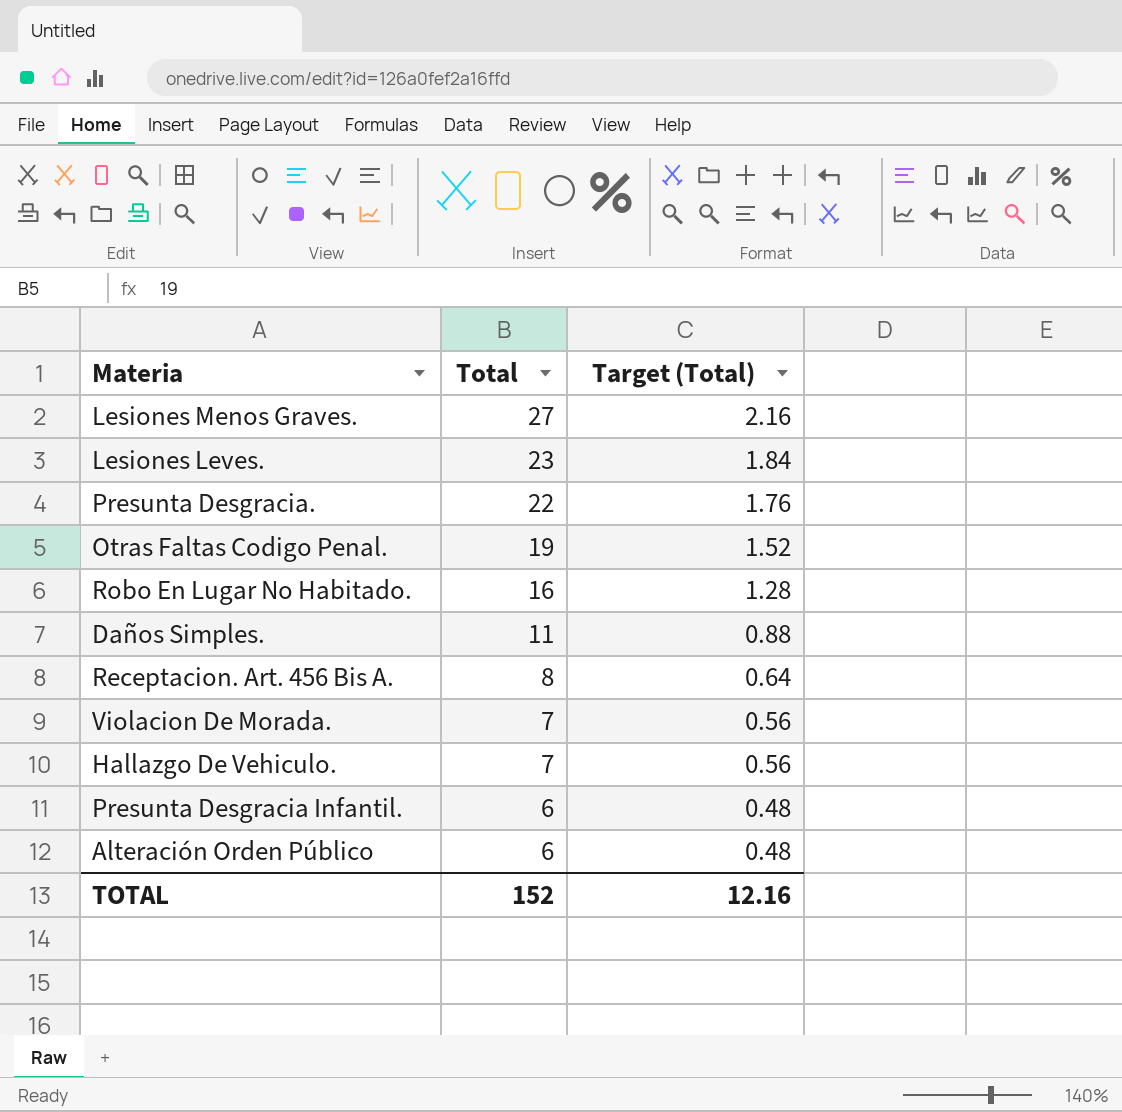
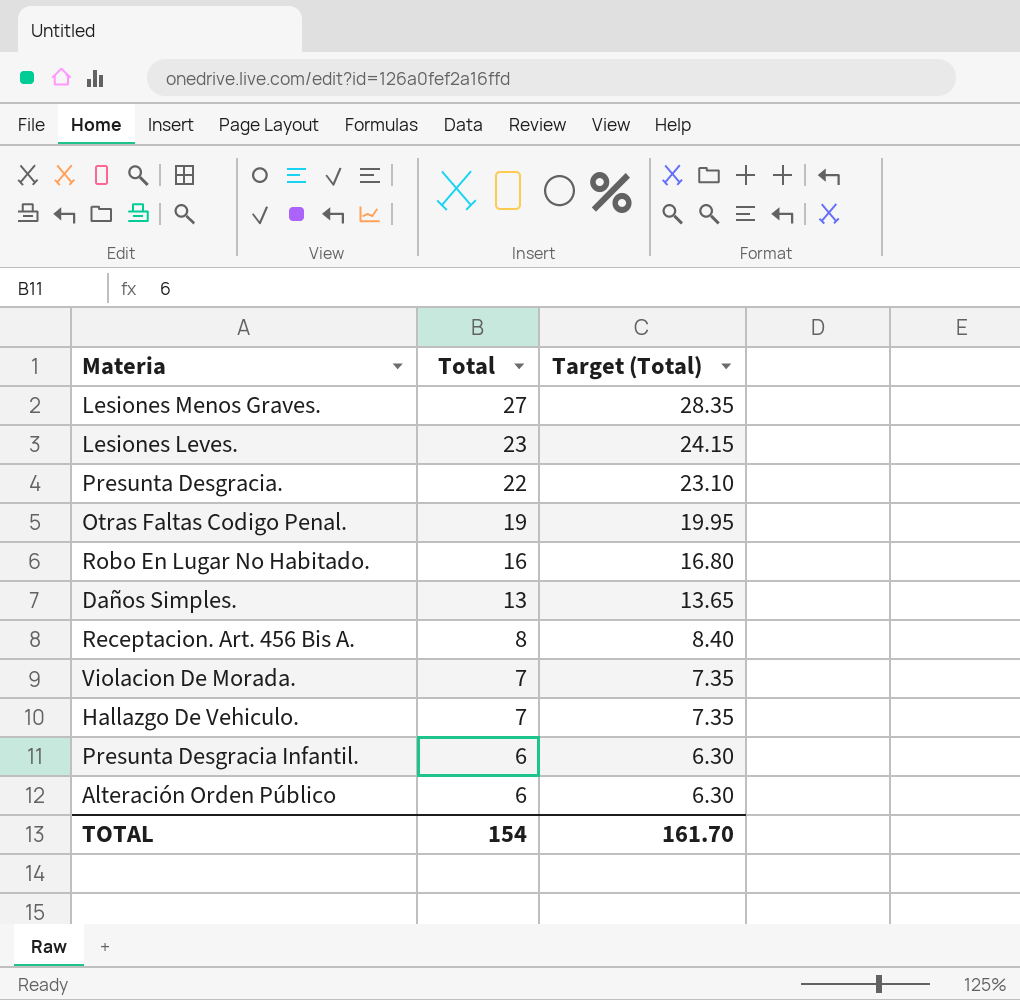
column Target (Total) | formula: [Total] * 0.08 -> [Total] * 1.05
Daños Simples. | Total: 11 -> 13
TOTAL | Total: 152 -> 154
TOTAL | Target (Total): 12.16 -> 161.70

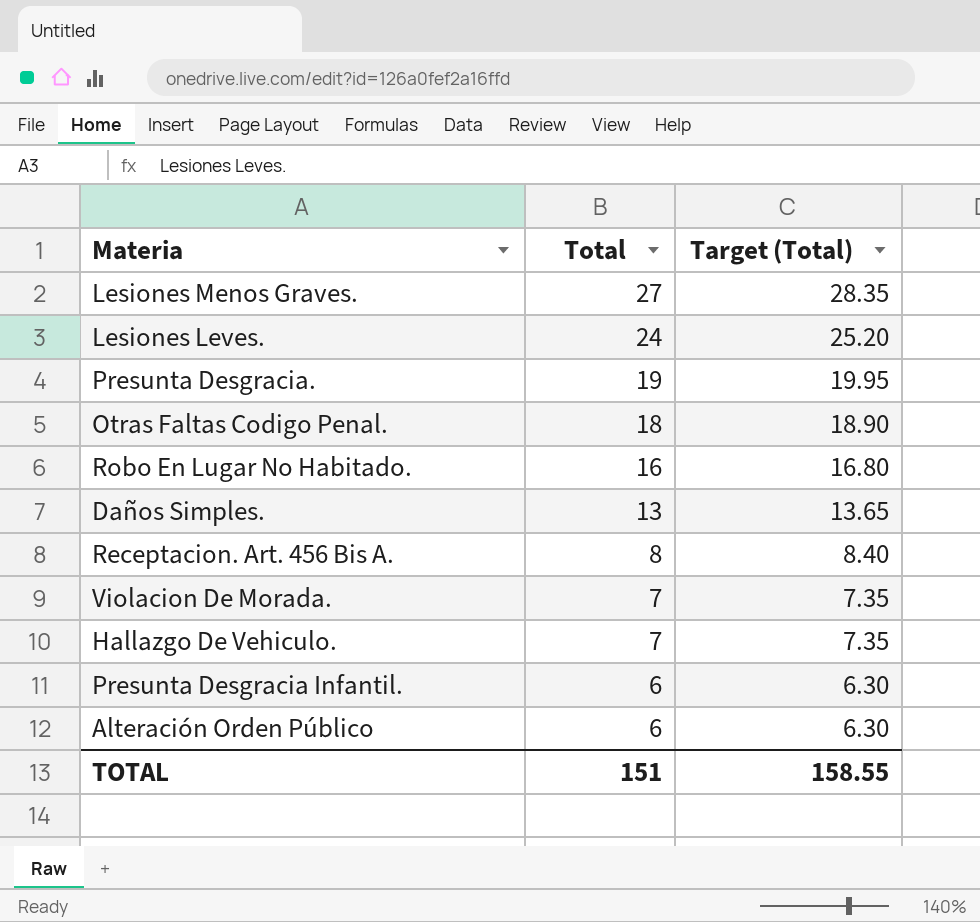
Lesiones Leves. | Total: 23 -> 24
Lesiones Leves. | Target (Total): 24.15 -> 25.20
Presunta Desgracia. | Total: 22 -> 19
Presunta Desgracia. | Target (Total): 23.10 -> 19.95
Otras Faltas Codigo Penal. | Total: 19 -> 18
Otras Faltas Codigo Penal. | Target (Total): 19.95 -> 18.90
TOTAL | Total: 154 -> 151
TOTAL | Target (Total): 161.70 -> 158.55

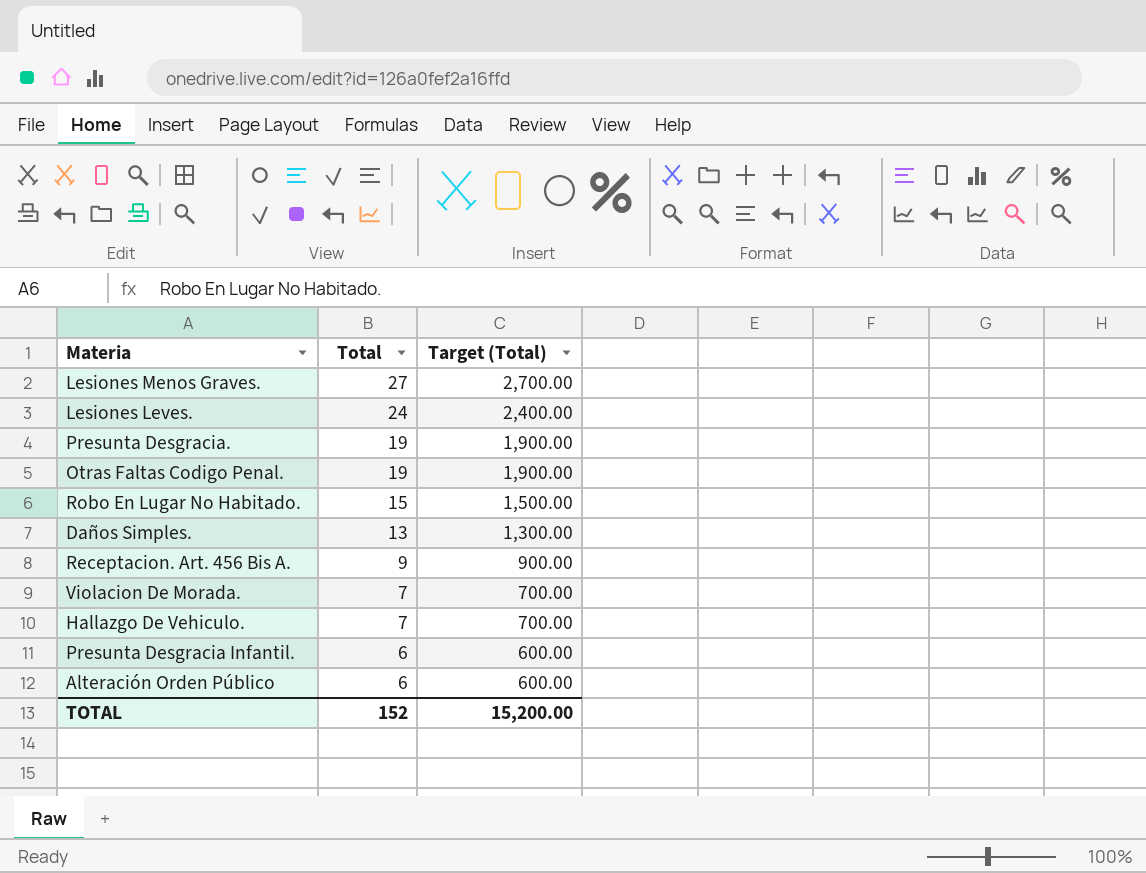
column Target (Total) | formula: [Total] * 1.05 -> [Total] * 100
Otras Faltas Codigo Penal. | Total: 18 -> 19
Robo En Lugar No Habitado. | Total: 16 -> 15
Receptacion. Art. 456 Bis A. | Total: 8 -> 9
TOTAL | Total: 151 -> 152
TOTAL | Target (Total): 158.55 -> 15,200.00

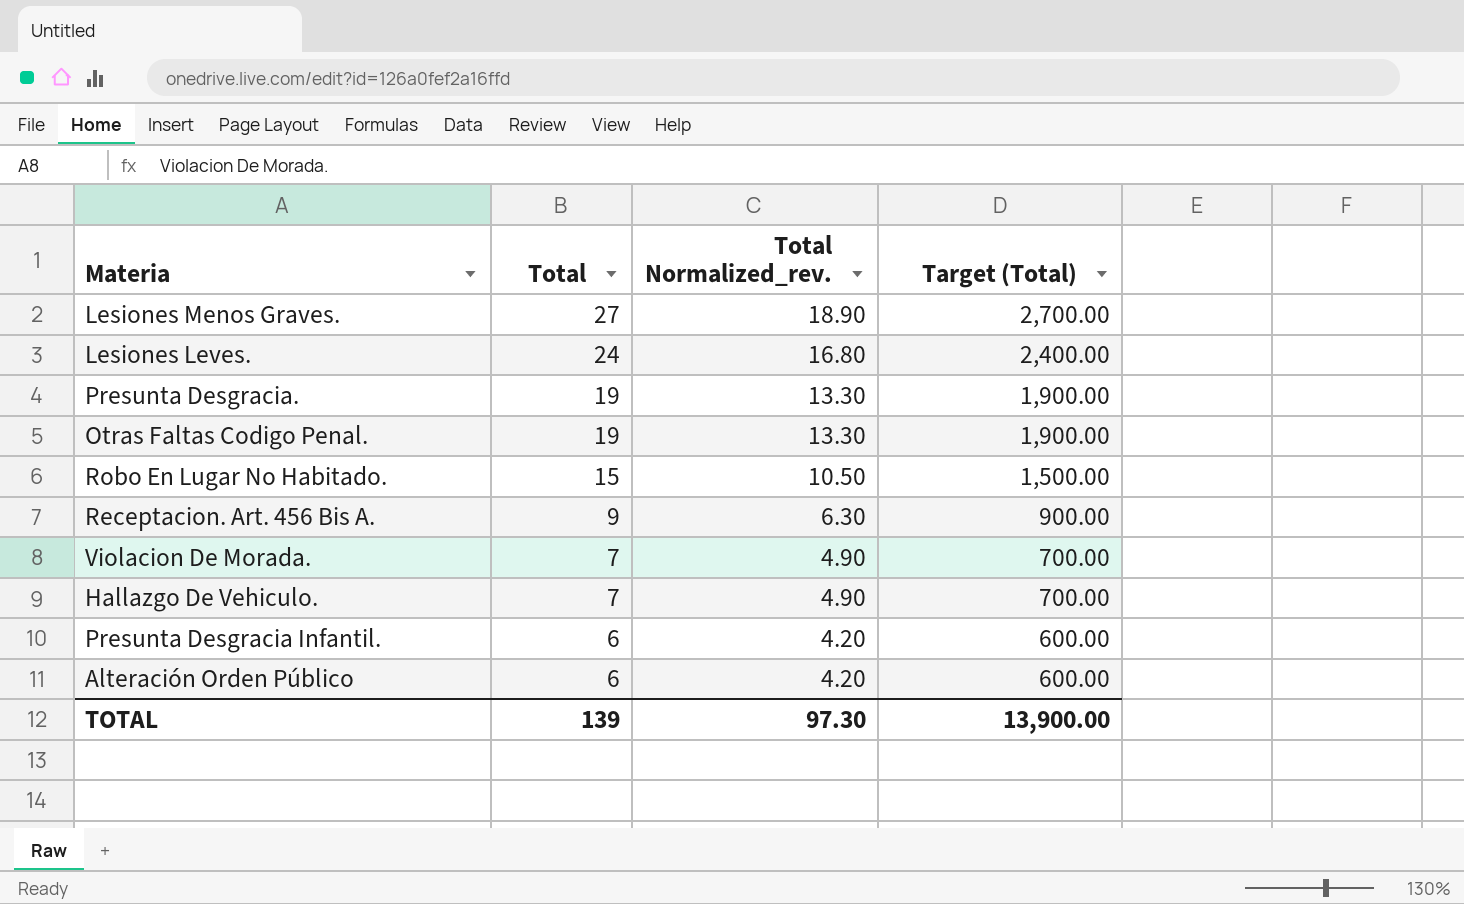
column Total Normalized_rev. | formula: none -> [Total] * 0.7
row Daños Simples.: 13 | 1,300.00 -> none
TOTAL | Total: 152 -> 139
TOTAL | Target (Total): 15,200.00 -> 13,900.00

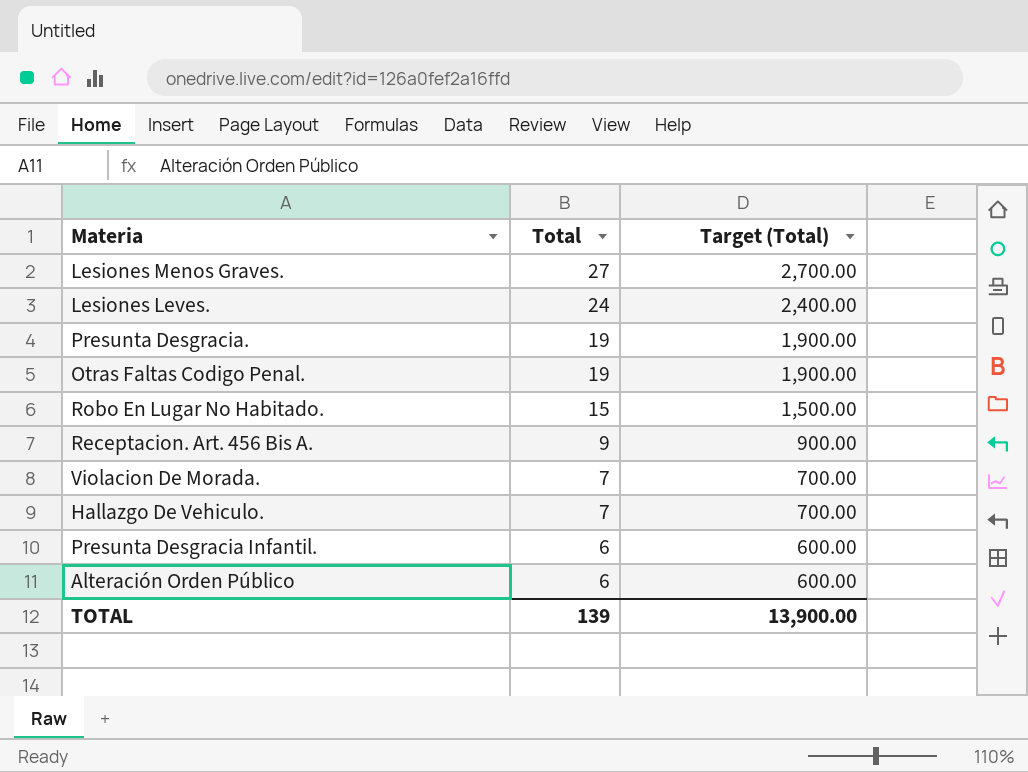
column Total Normalized_rev. | formula: [Total] * 0.7 -> none

